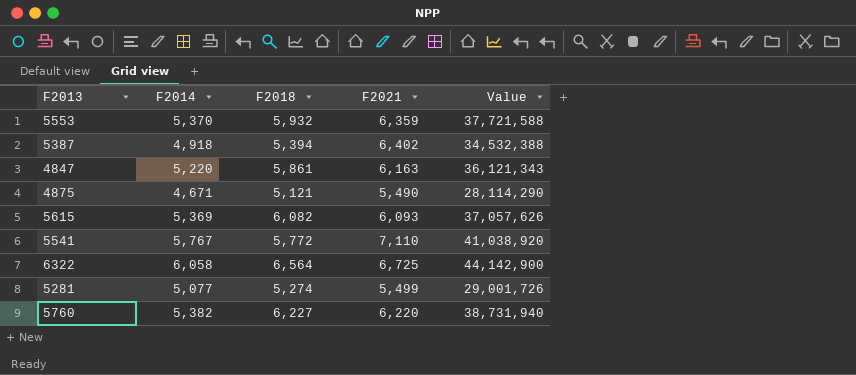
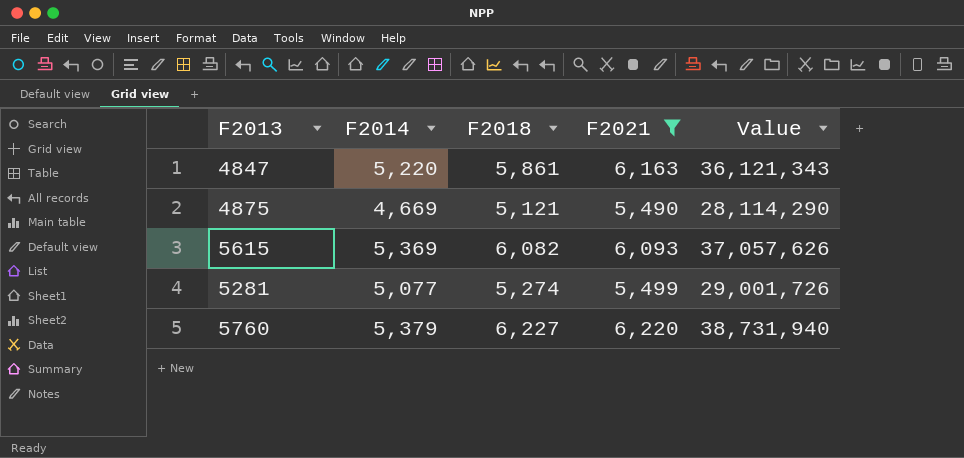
filter: none -> F2021 <= 6,220
4875 | F2014: 4,671 -> 4,669
5760 | F2014: 5,382 -> 5,379

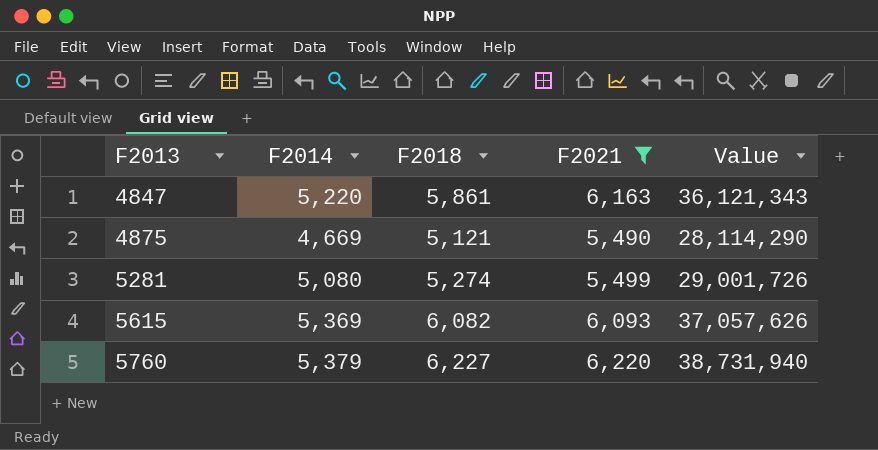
row order: none -> F2013 ascending
5281 | F2014: 5,077 -> 5,080

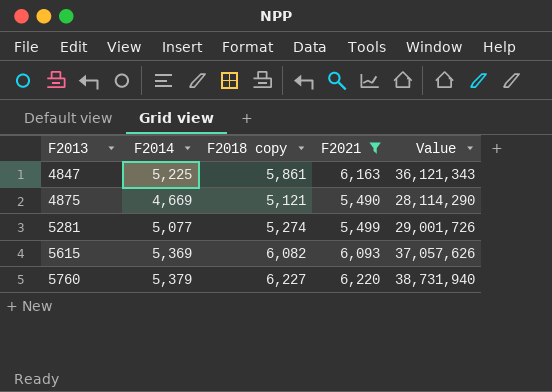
column name: F2018 -> F2018 copy
4847 | F2014: 5,220 -> 5,225
5281 | F2014: 5,080 -> 5,077

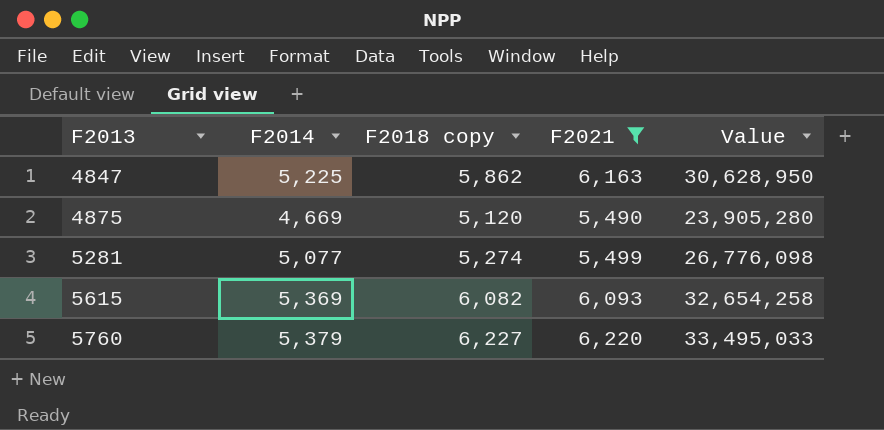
column Value | formula: [F2018 copy] * [F2021] -> [F2014] * [F2018 copy]
4847 | F2018 copy: 5,861 -> 5,862
4875 | F2018 copy: 5,121 -> 5,120

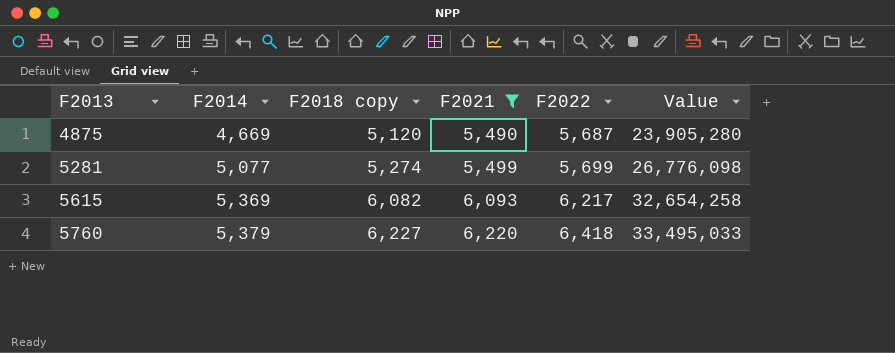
column F2022 | position: none -> 5
row 4847: 5,225 | 5,862 | 6,163 | 30,628,950 -> none

